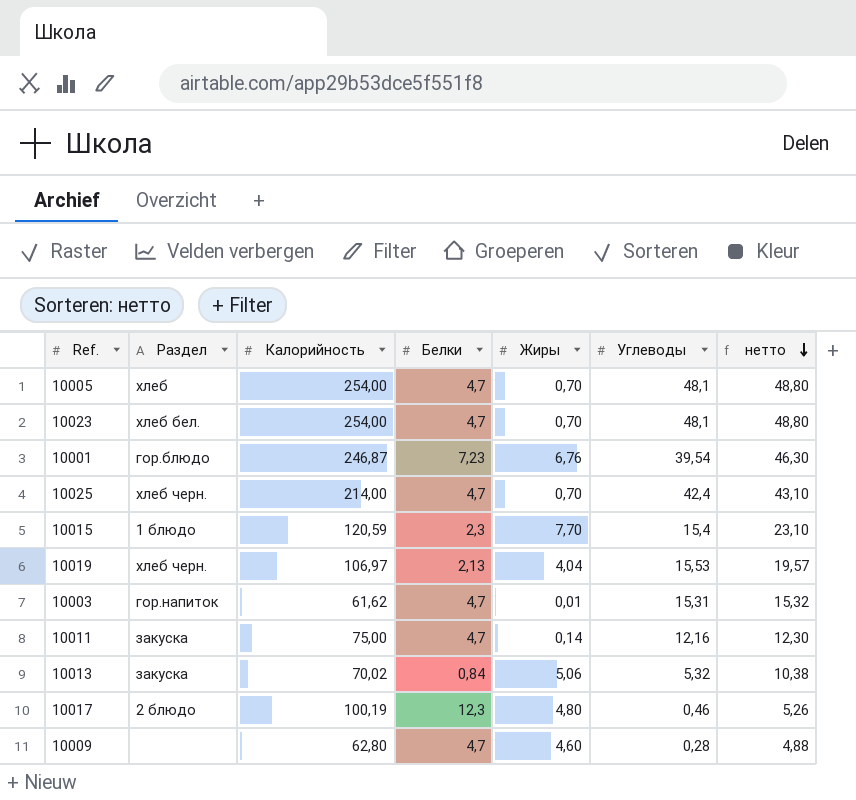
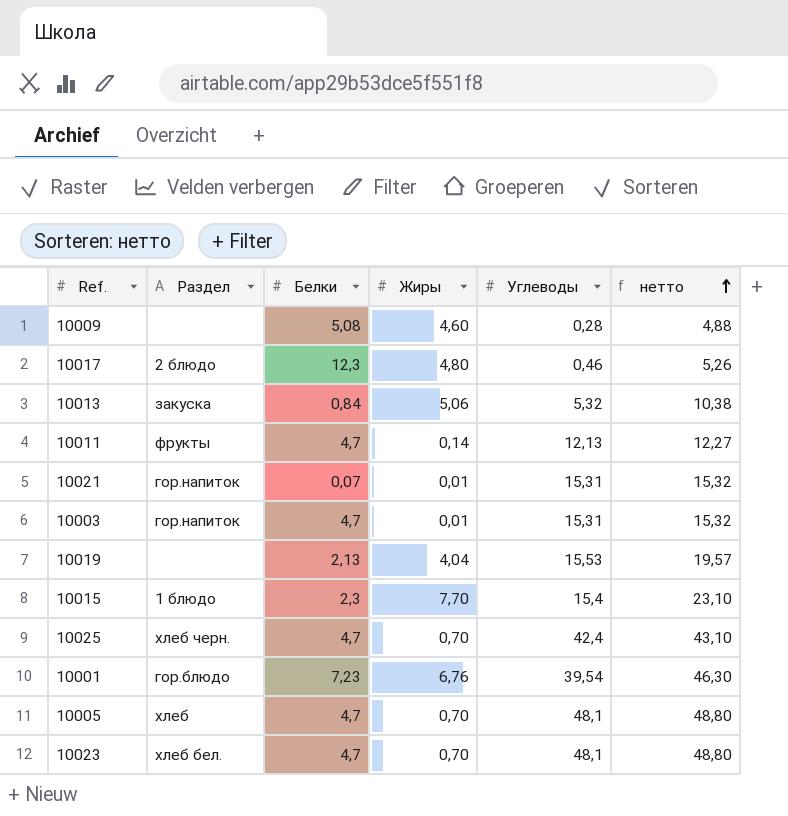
row order: нетто descending -> нетто ascending
column Калорийность | position: 3 -> none
10009 | Белки: 4,7 -> 5,08
10011 | Раздел: закуска -> фрукты
10011 | Углеводы: 12,16 -> 12,13
10011 | нетто: 12,30 -> 12,27
row 10021: none -> гор.напиток | 0,07 | 0,01 | 15,31 | 15,32
10019 | Раздел: хлеб черн. -> none

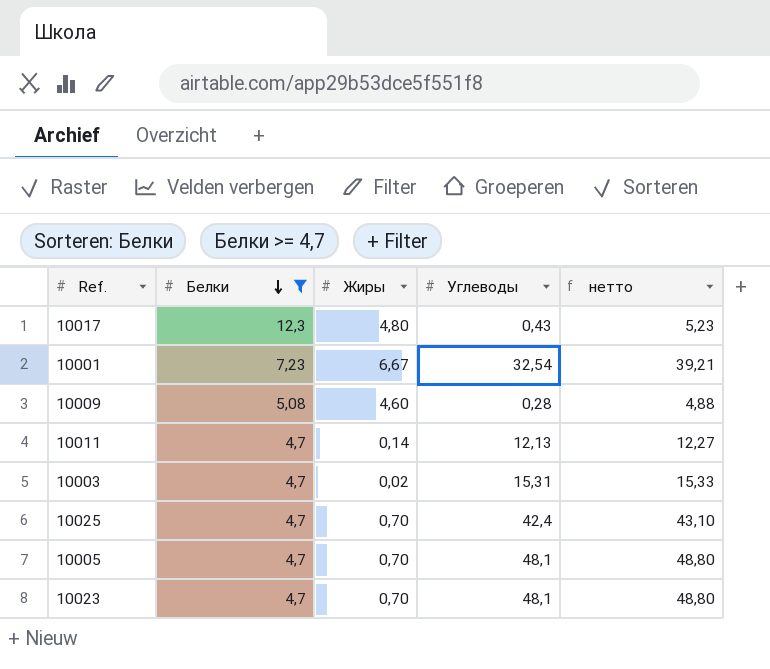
filter: none -> Белки >= 4,7
row order: нетто ascending -> Белки descending
column Раздел | position: 2 -> none
10017 | Углеводы: 0,46 -> 0,43
10017 | нетто: 5,26 -> 5,23
10001 | Жиры: 6,76 -> 6,67
10001 | Углеводы: 39,54 -> 32,54
10001 | нетто: 46,30 -> 39,21
10003 | Жиры: 0,01 -> 0,02
10003 | нетто: 15,32 -> 15,33

